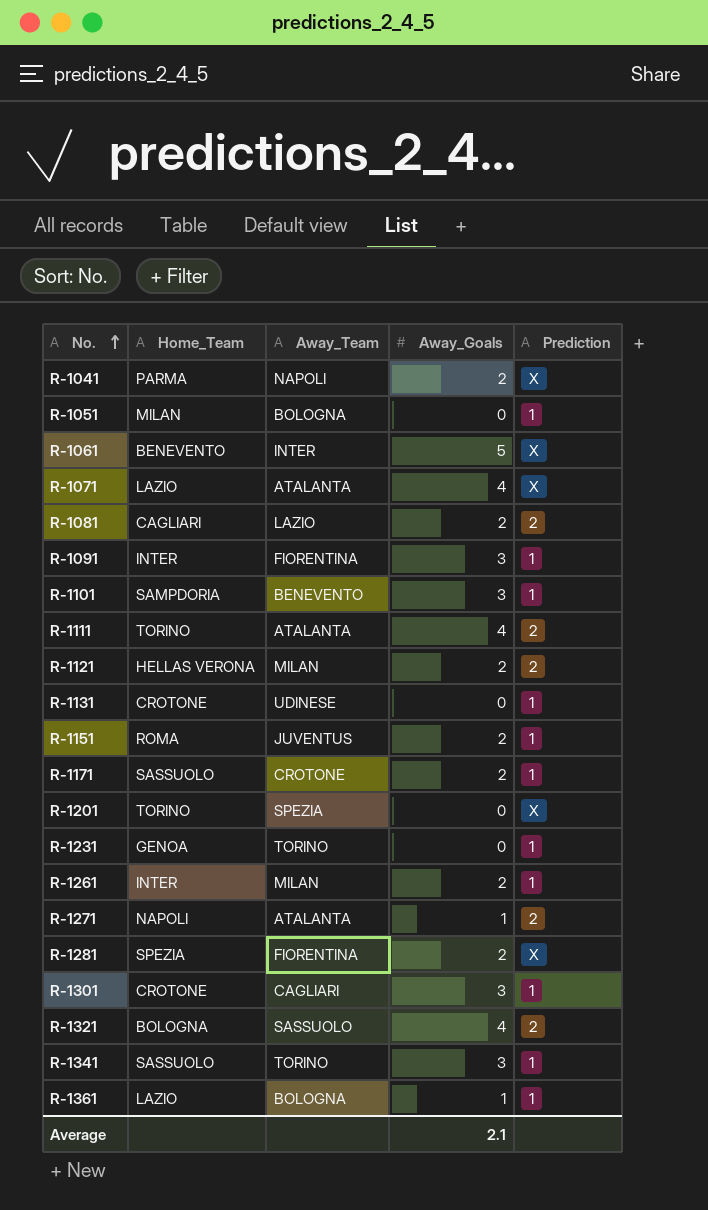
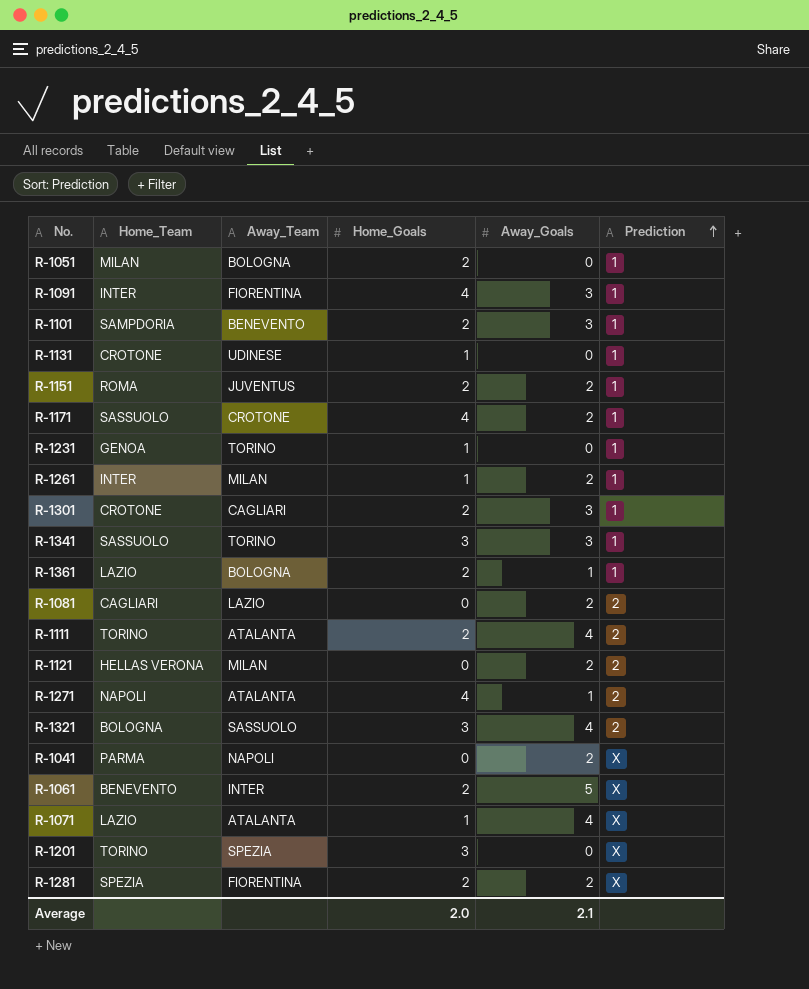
row order: No. ascending -> Prediction ascending
column Home_Goals | position: none -> 4

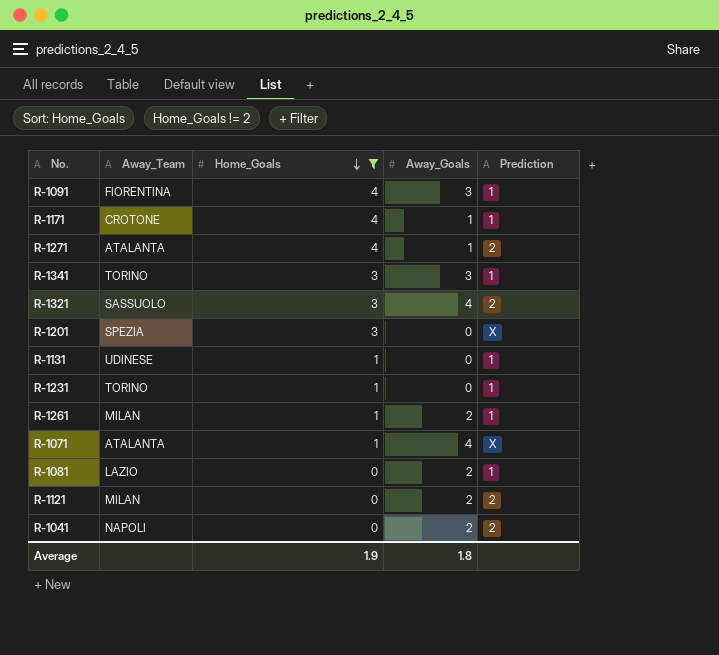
filter: none -> Home_Goals != 2
row order: Prediction ascending -> Home_Goals descending
column Home_Team | position: 2 -> none
R-1171 | Away_Goals: 2 -> 1
R-1081 | Prediction: 2 -> 1
R-1041 | Prediction: X -> 2
Average | Home_Goals: 2.0 -> 1.9
Average | Away_Goals: 2.1 -> 1.8

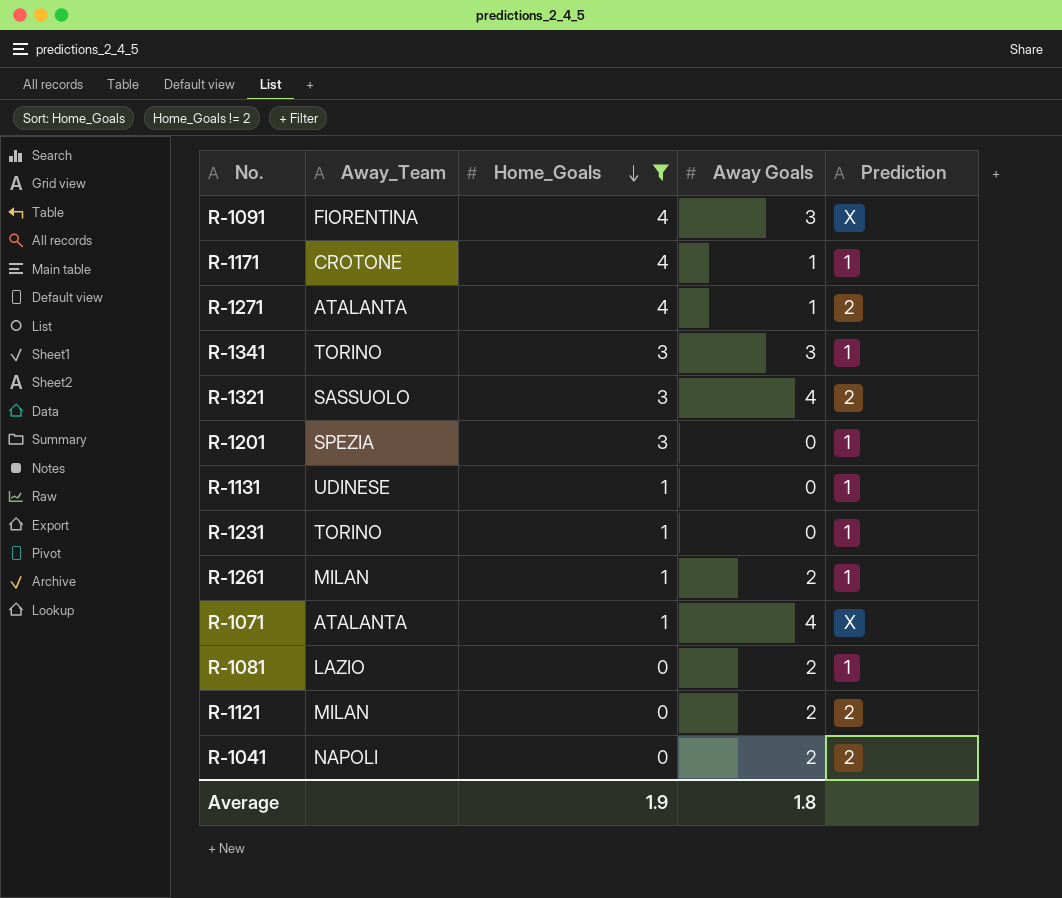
column name: Away_Goals -> Away Goals
R-1091 | Prediction: 1 -> X
R-1201 | Prediction: X -> 1

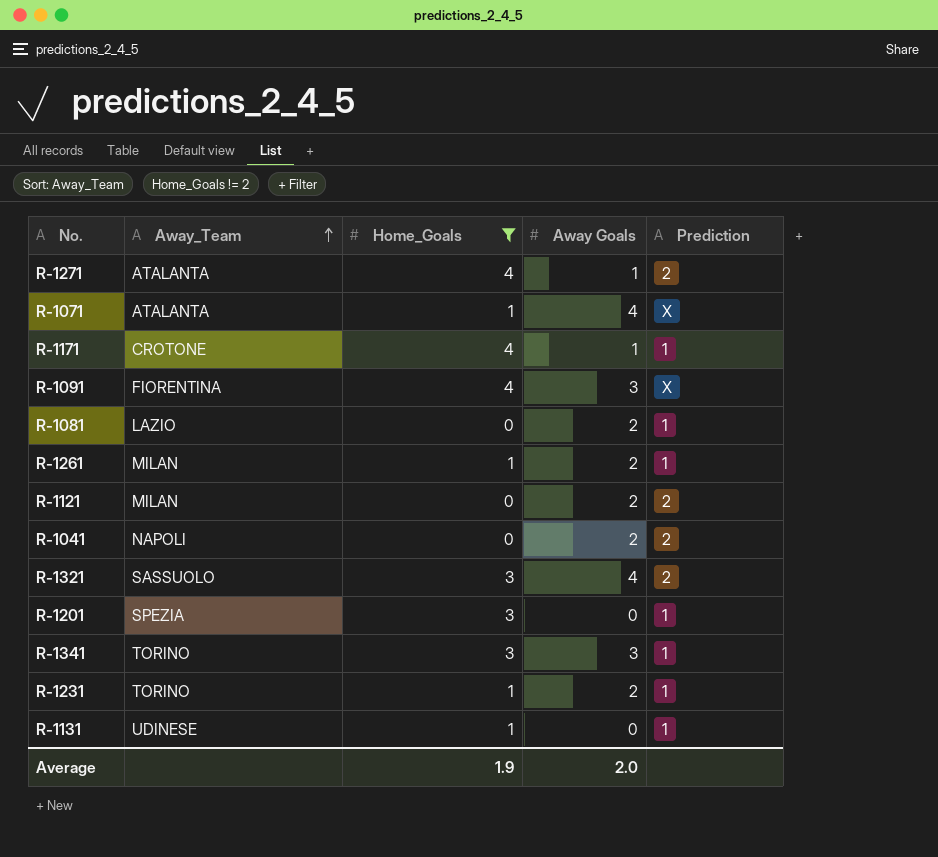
row order: Home_Goals descending -> Away_Team ascending
R-1231 | Away Goals: 0 -> 2
Average | Away Goals: 1.8 -> 2.0

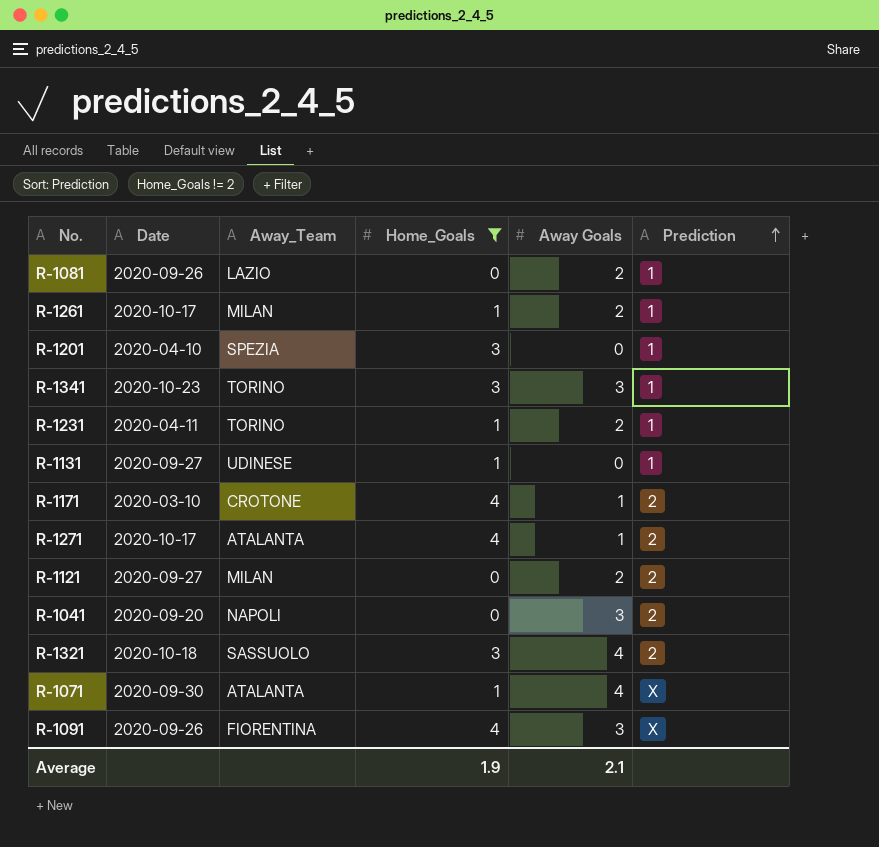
row order: Away_Team ascending -> Prediction ascending
column Date | position: none -> 2
R-1171 | Prediction: 1 -> 2
R-1041 | Away Goals: 2 -> 3
Average | Away Goals: 2.0 -> 2.1

